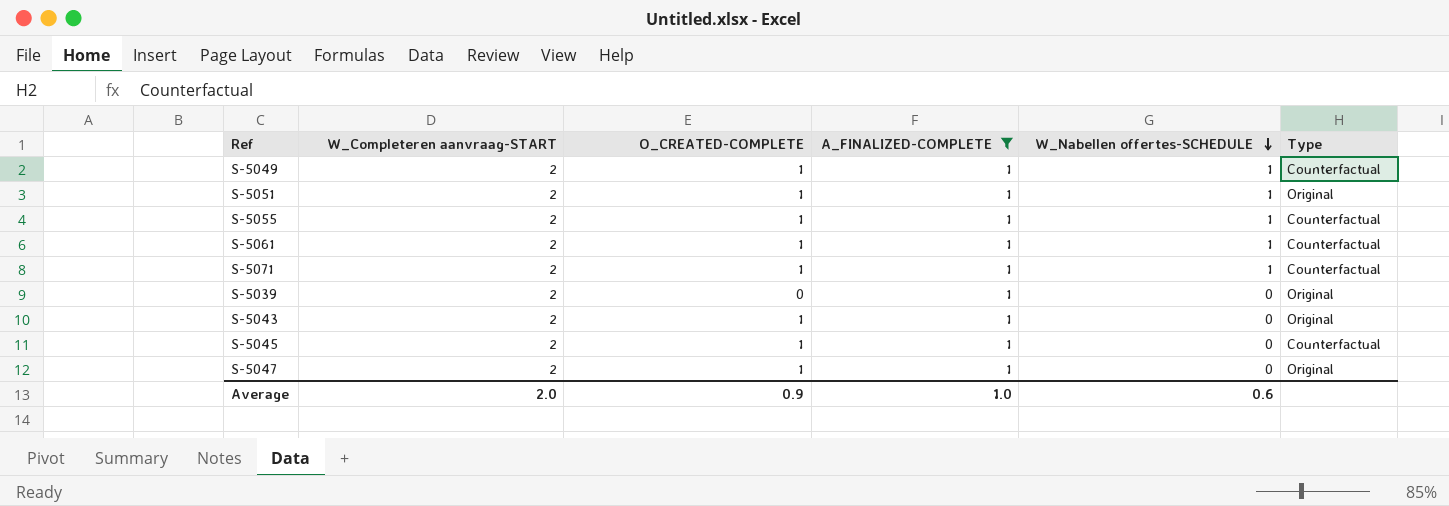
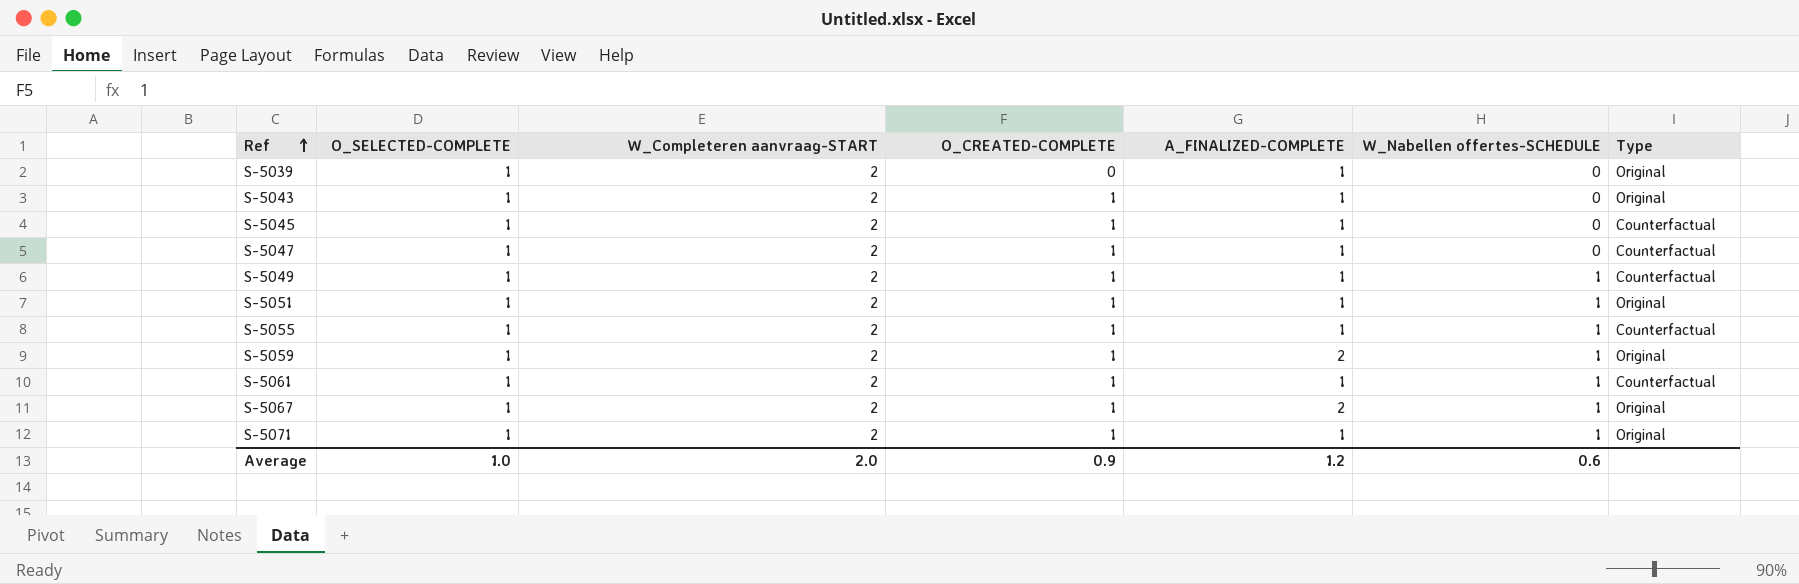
filter: A_FINALIZED-COMPLETE = 1 -> none
row order: W_Nabellen offertes-SCHEDULE descending -> Ref ascending
column O_SELECTED-COMPLETE | position: none -> 2
S-5047 | Type: Original -> Counterfactual
S-5071 | Type: Counterfactual -> Original
Average | A_FINALIZED-COMPLETE: 1.0 -> 1.2

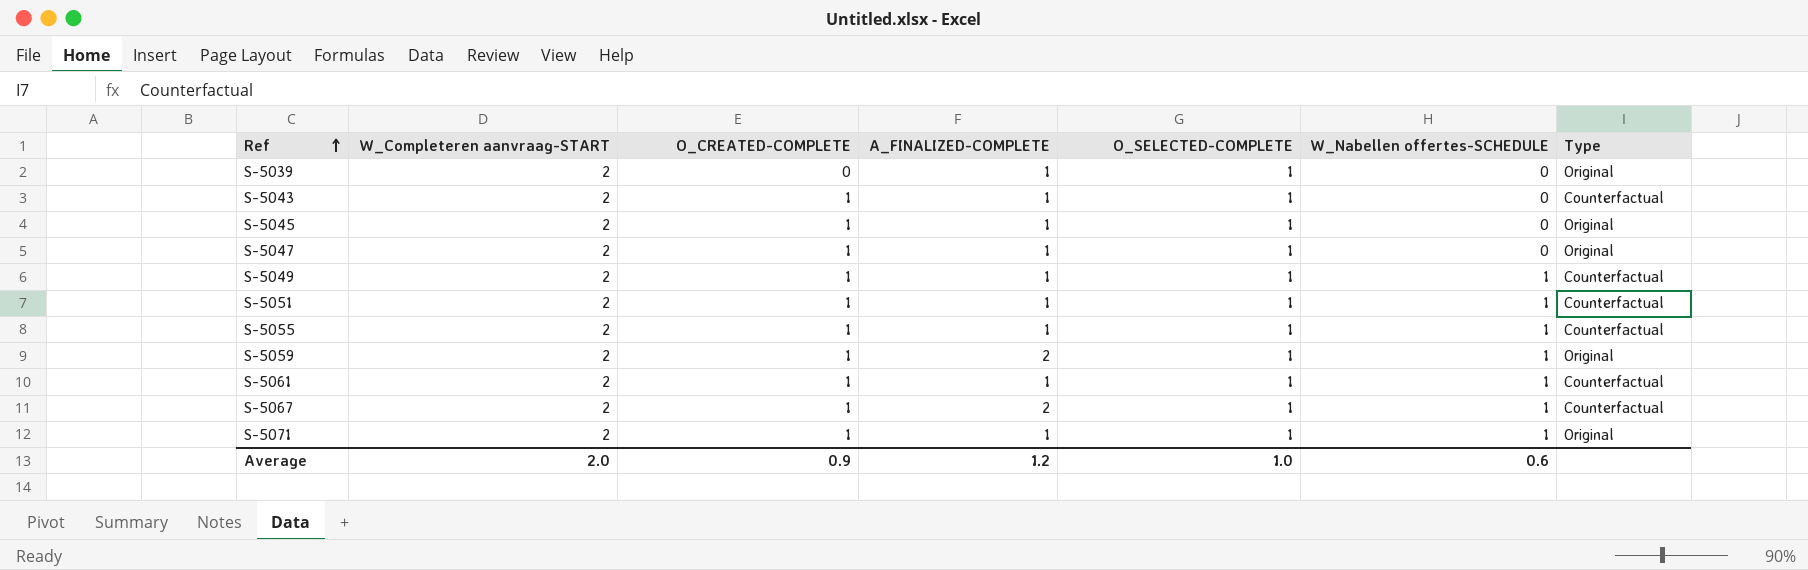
column O_SELECTED-COMPLETE | position: 2 -> 5
S-5043 | Type: Original -> Counterfactual
S-5045 | Type: Counterfactual -> Original
S-5047 | Type: Counterfactual -> Original
S-5051 | Type: Original -> Counterfactual
S-5067 | Type: Original -> Counterfactual

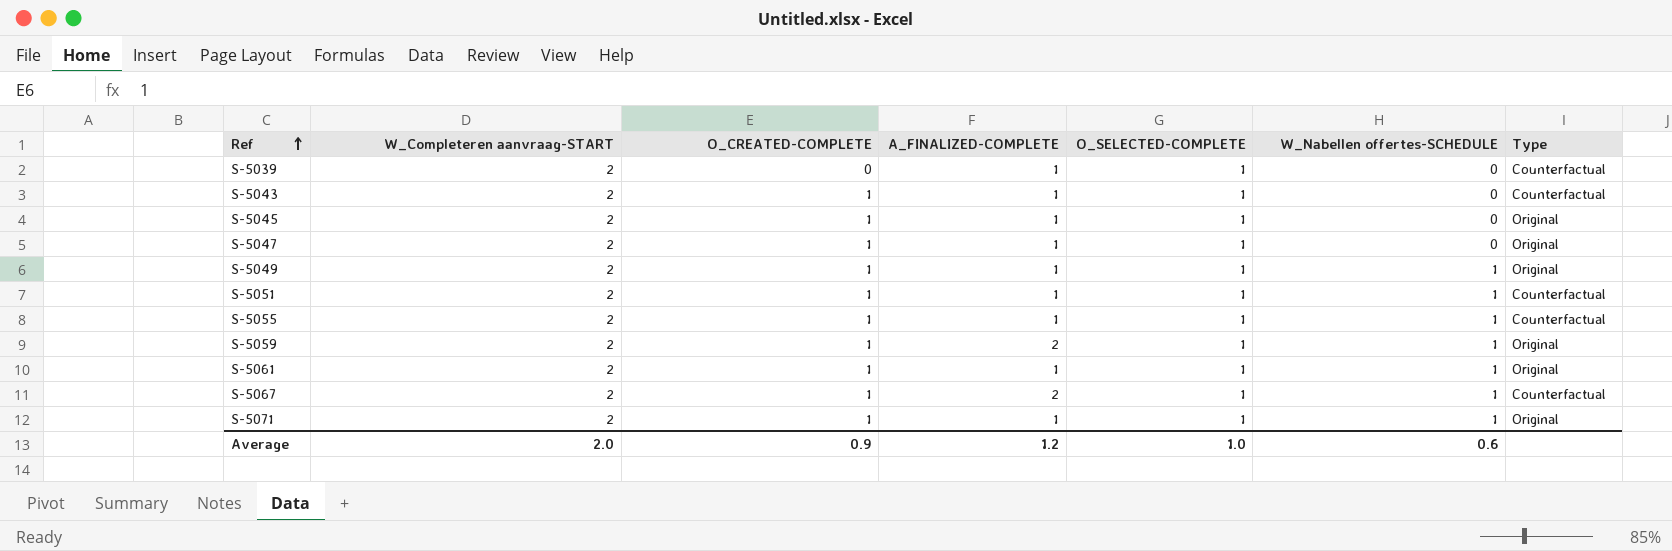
S-5039 | Type: Original -> Counterfactual
S-5049 | Type: Counterfactual -> Original
S-5061 | Type: Counterfactual -> Original

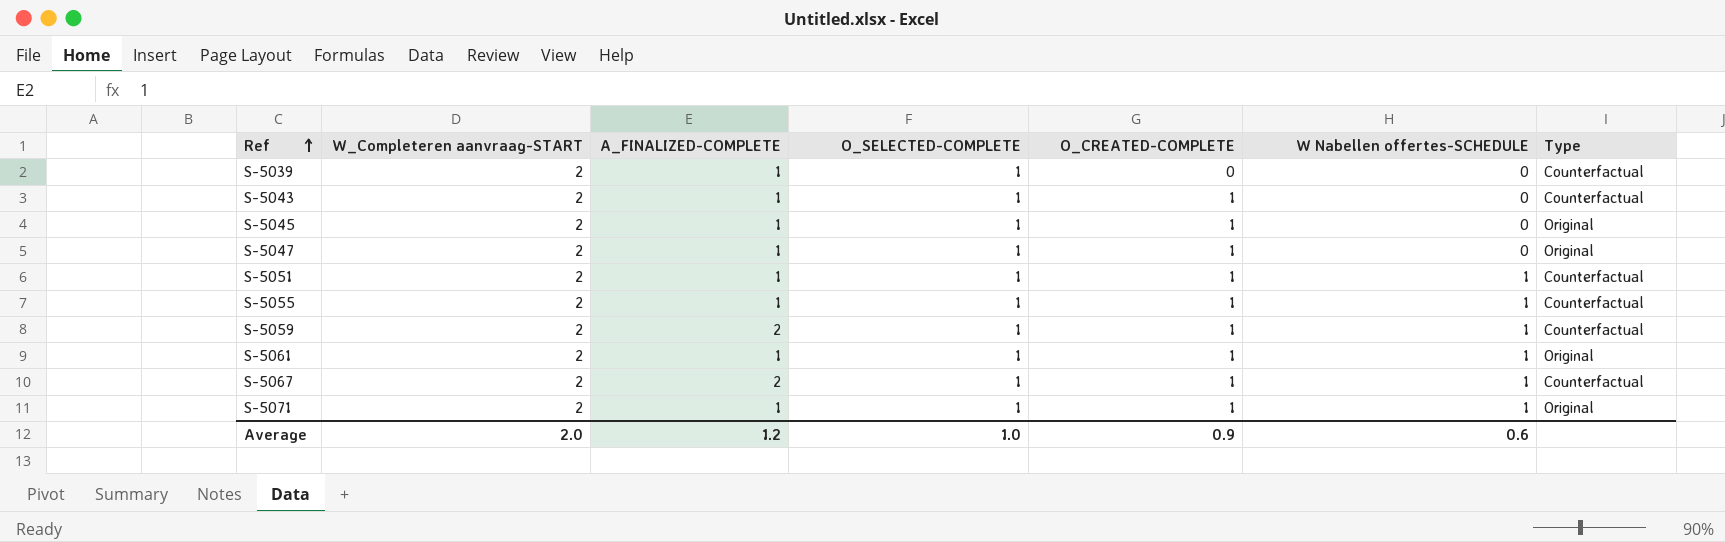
column O_CREATED-COMPLETE | position: 3 -> 5
column name: W_Nabellen offertes-SCHEDULE -> W Nabellen offertes-SCHEDULE
row S-5049: 2 | 1 | 1 | 1 | 1 | Original -> none
S-5059 | Type: Original -> Counterfactual

